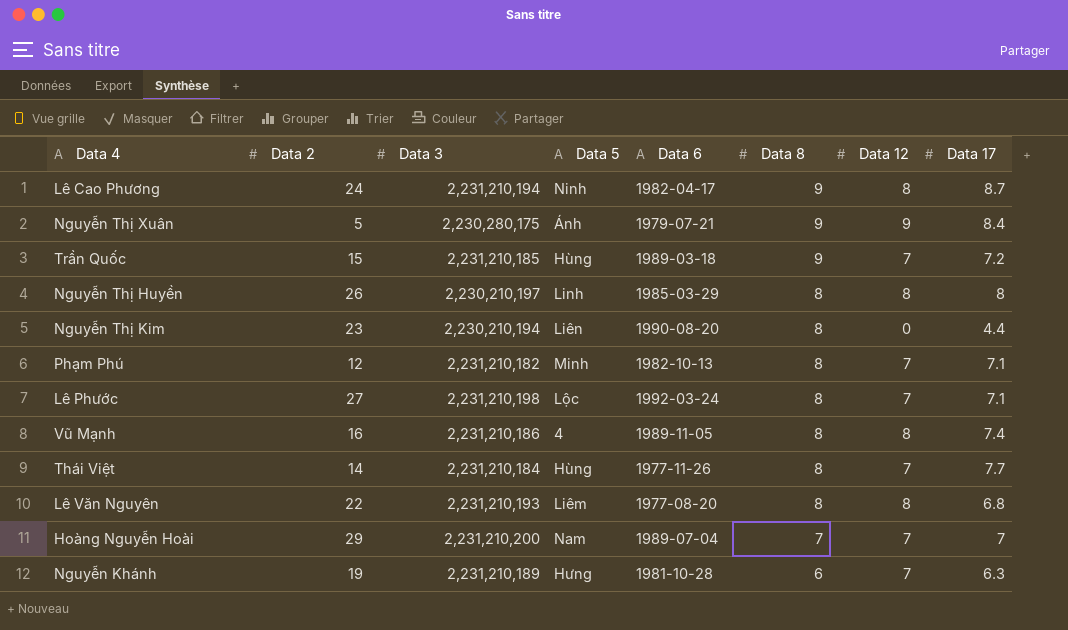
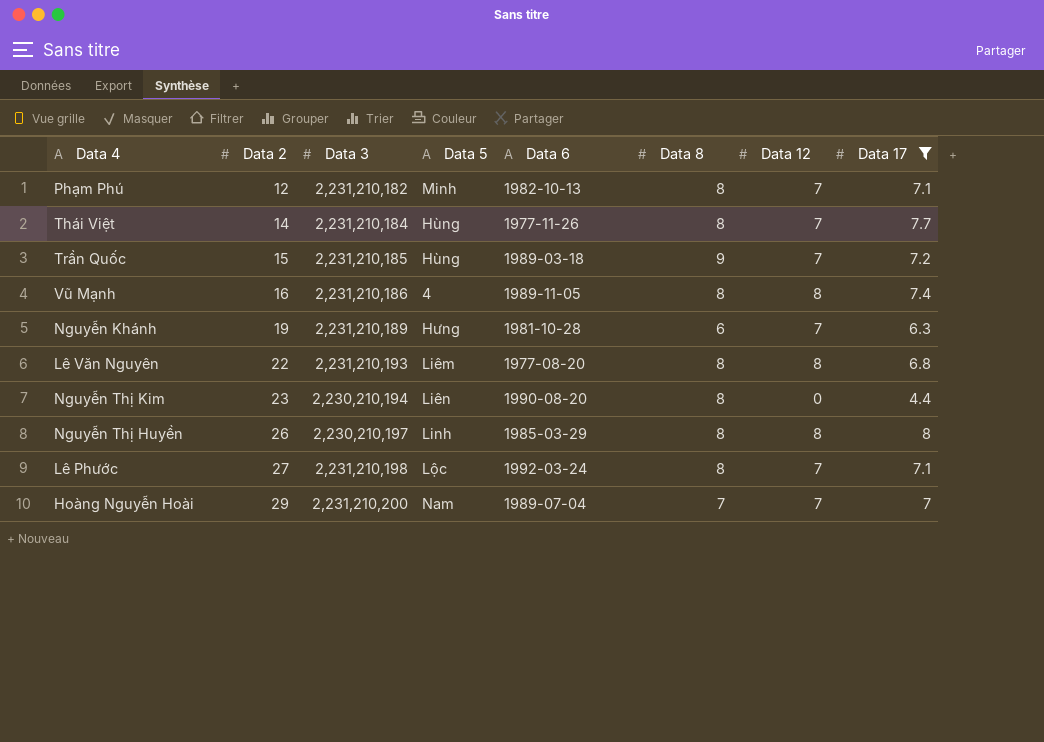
filter: none -> Data 17 <= 8
row order: Data 8 descending -> Data 2 ascending

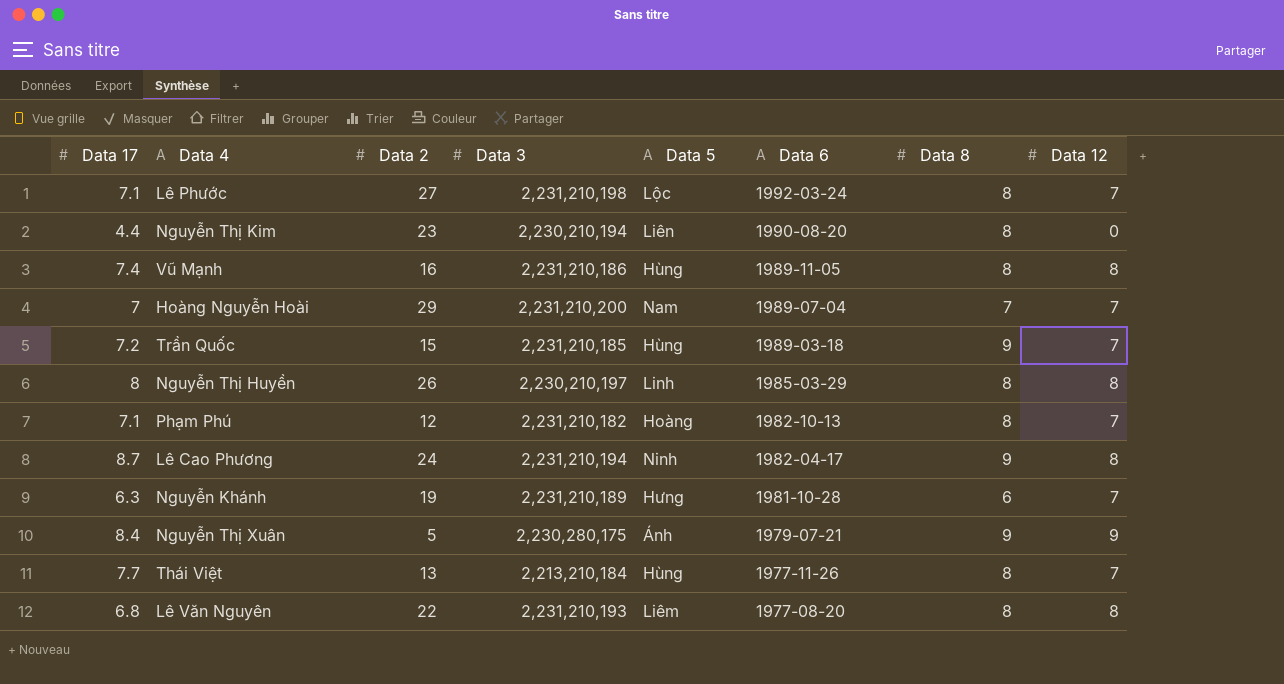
filter: Data 17 <= 8 -> none
row order: Data 2 ascending -> Data 6 descending
column Data 17 | position: 8 -> 1
Vũ Mạnh | Data 5: 4 -> Hùng
Phạm Phú | Data 5: Minh -> Hoàng
Thái Việt | Data 2: 14 -> 13
Thái Việt | Data 3: 2,231,210,184 -> 2,213,210,184

